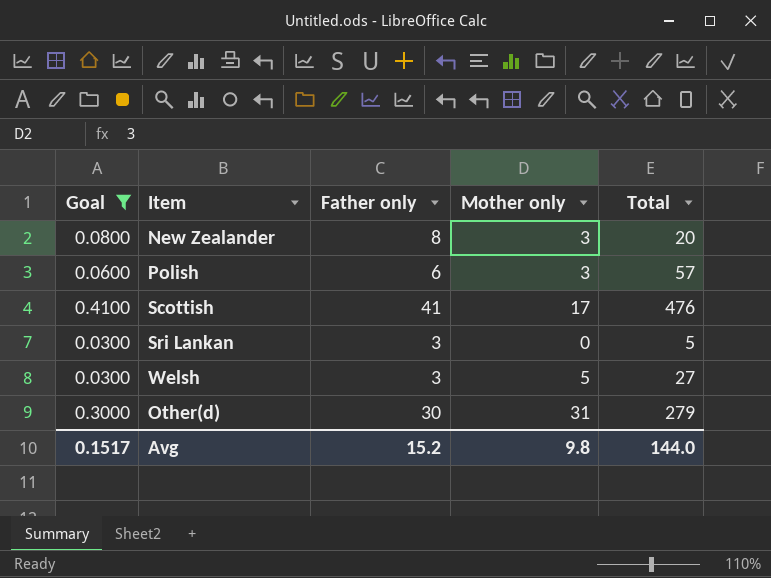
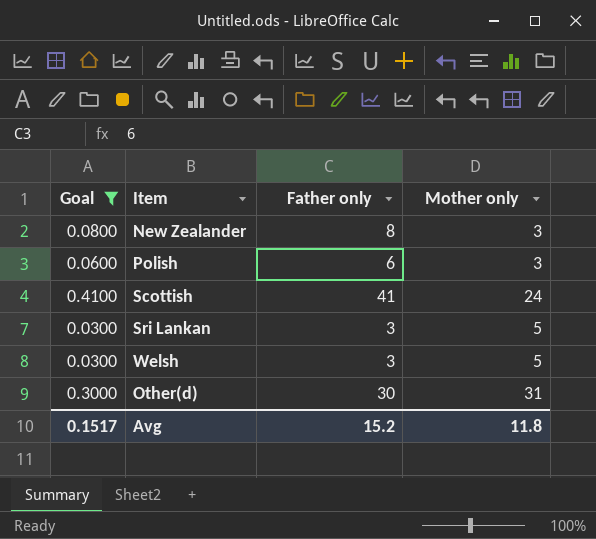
column Total | position: 5 -> none
Scottish | Mother only: 17 -> 24
Sri Lankan | Mother only: 0 -> 5
Avg | Mother only: 9.8 -> 11.8

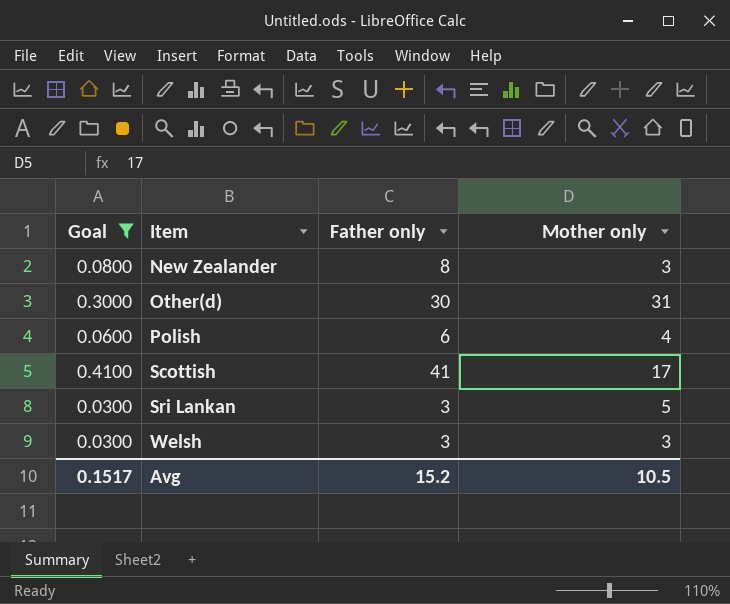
row order: none -> Item ascending
Polish | Mother only: 3 -> 4
Scottish | Mother only: 24 -> 17
Welsh | Mother only: 5 -> 3
Avg | Mother only: 11.8 -> 10.5

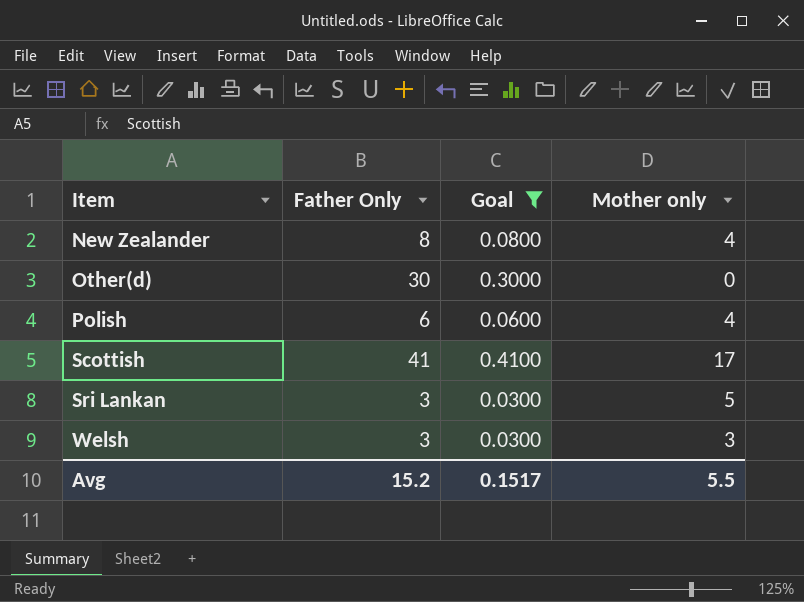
column name: Father only -> Father Only
column Goal | position: 1 -> 3
New Zealander | Mother only: 3 -> 4
Other(d) | Mother only: 31 -> 0
Avg | Mother only: 10.5 -> 5.5

